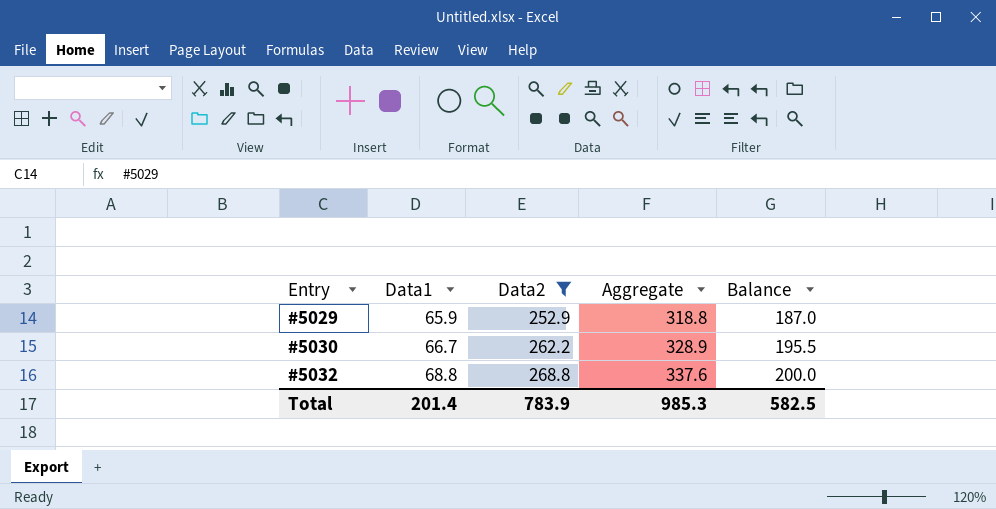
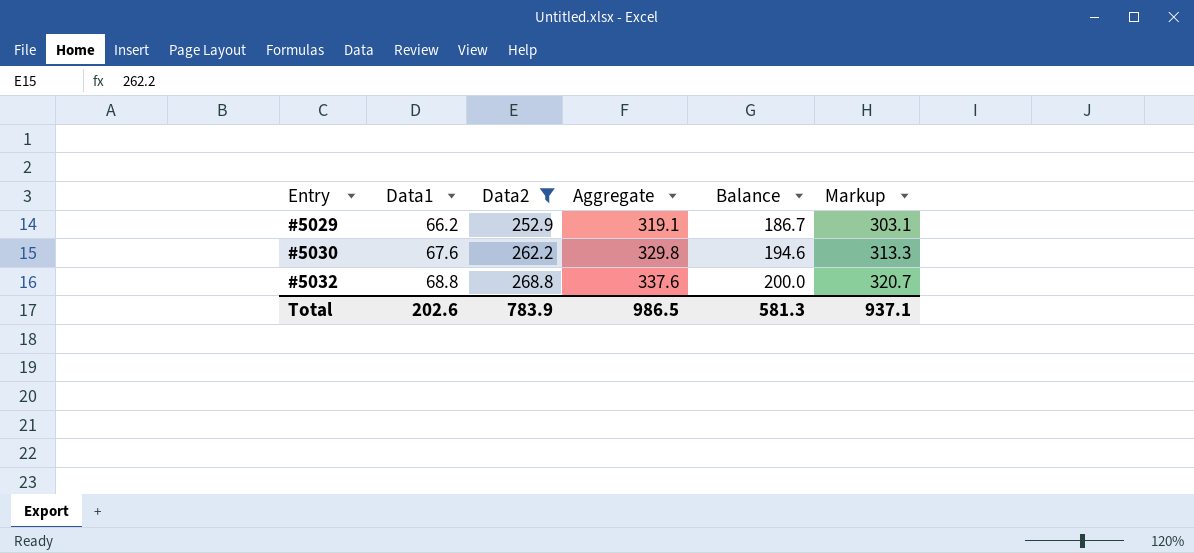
column Markup | formula: none -> [Aggregate] * 0.95
#5029 | Data1: 65.9 -> 66.2
#5029 | Aggregate: 318.8 -> 319.1
#5029 | Balance: 187.0 -> 186.7
#5030 | Data1: 66.7 -> 67.6
#5030 | Aggregate: 328.9 -> 329.8
#5030 | Balance: 195.5 -> 194.6
Total | Data1: 201.4 -> 202.6
Total | Aggregate: 985.3 -> 986.5
Total | Balance: 582.5 -> 581.3

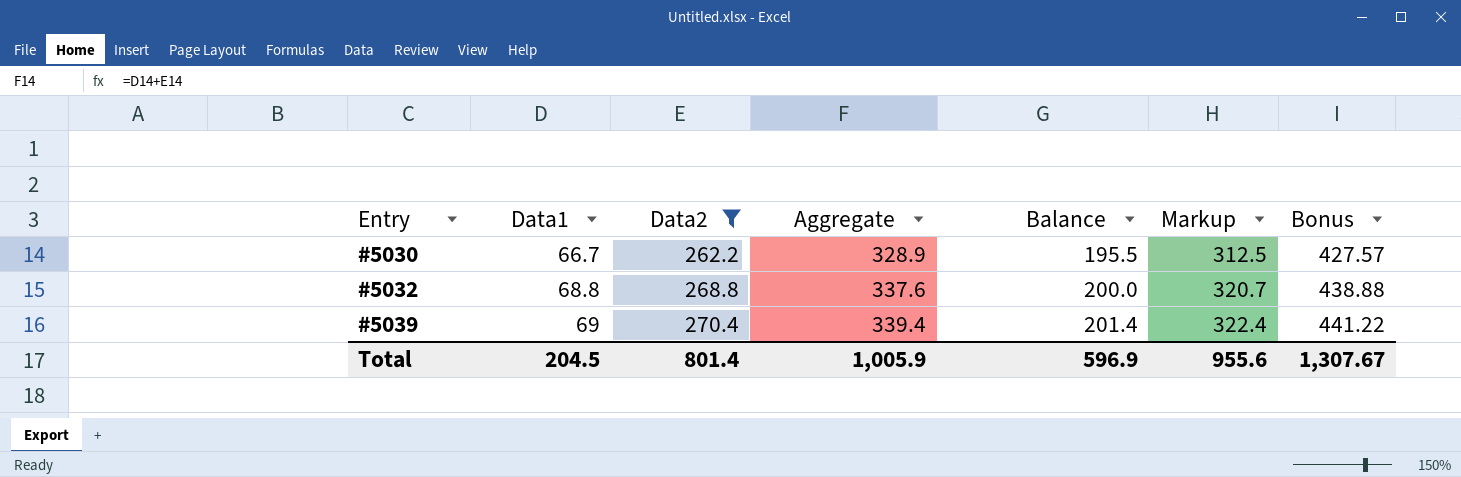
column Bonus | formula: none -> [Aggregate] * 1.3
row #5029: 66.2 | 252.9 | 319.1 | 186.7 | 303.1 -> none
#5030 | Data1: 67.6 -> 66.7
#5030 | Aggregate: 329.8 -> 328.9
#5030 | Balance: 194.6 -> 195.5
#5030 | Markup: 313.3 -> 312.5
row #5039: none -> 69 | 270.4 | 339.4 | 201.4 | 322.4 | 441.22
Total | Data1: 202.6 -> 204.5
Total | Data2: 783.9 -> 801.4
Total | Aggregate: 986.5 -> 1,005.9
Total | Balance: 581.3 -> 596.9
Total | Markup: 937.1 -> 955.6

